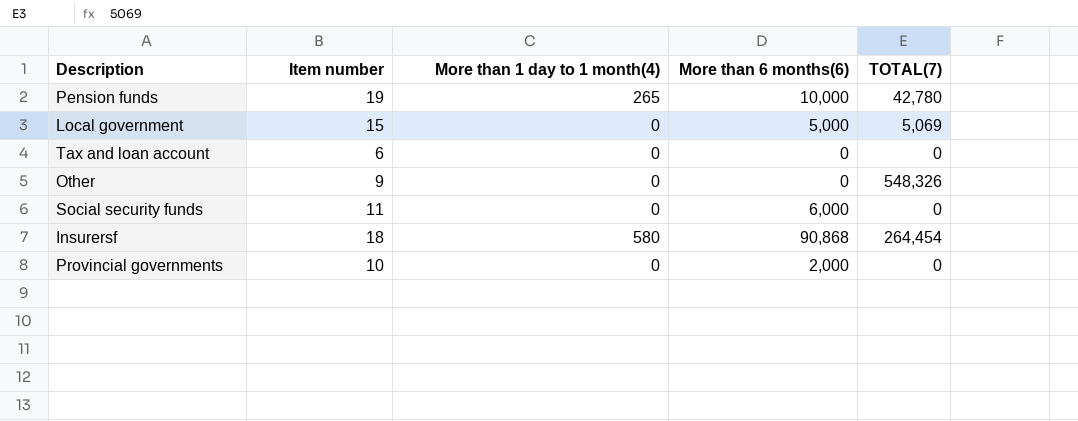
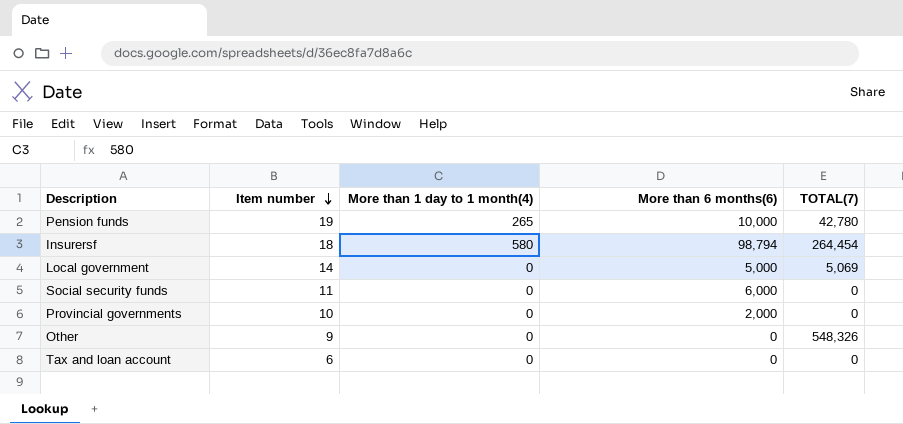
row order: none -> Item number descending
Insurersf | More than 6 months(6): 90,868 -> 98,794
Local government | Item number: 15 -> 14

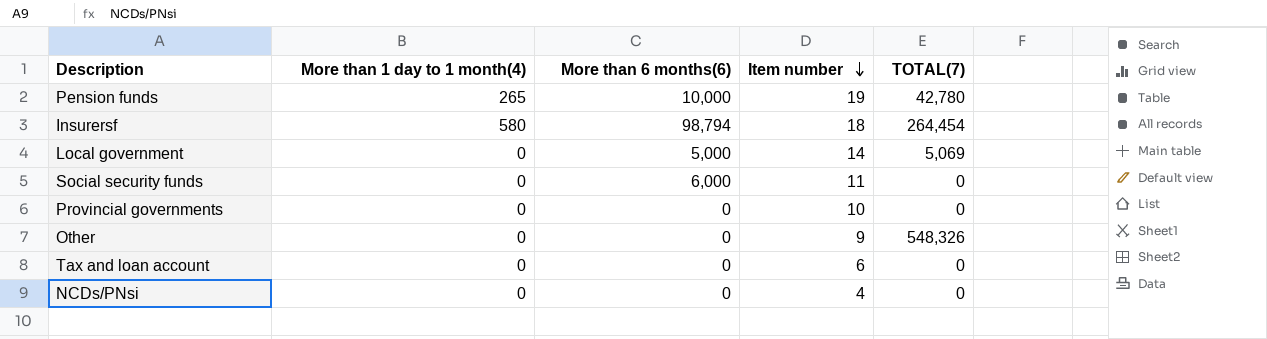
column Item number | position: 2 -> 4
Provincial governments | More than 6 months(6): 2,000 -> 0
row NCDs/PNsi: none -> 0 | 0 | 4 | 0

